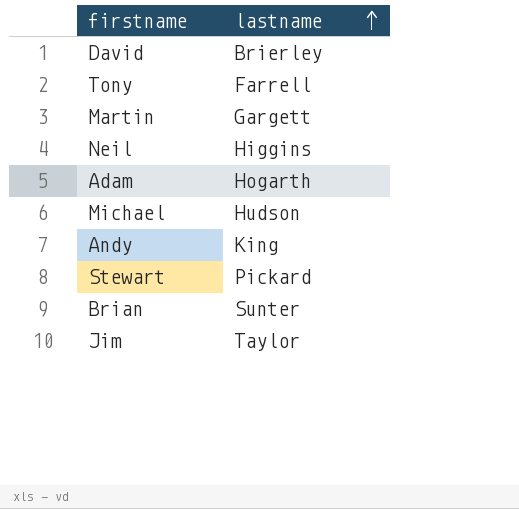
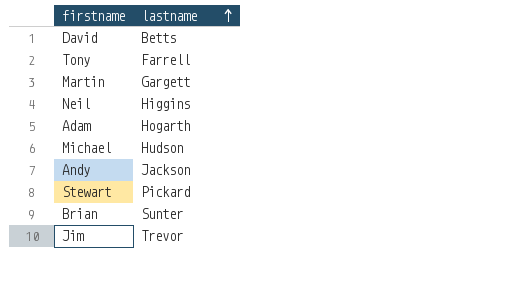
David | lastname: Brierley -> Betts
Andy | lastname: King -> Jackson
Jim | lastname: Taylor -> Trevor

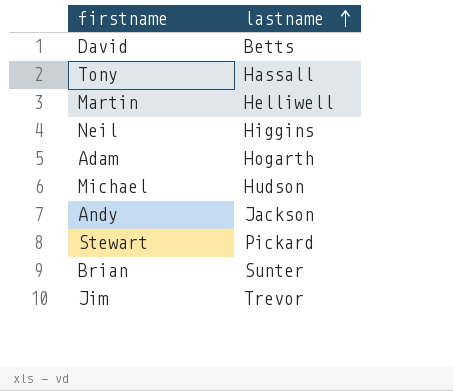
Tony | lastname: Farrell -> Hassall
Martin | lastname: Gargett -> Helliwell

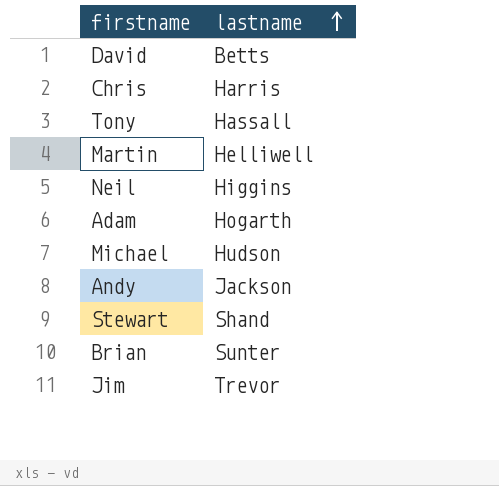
row Chris: none -> Harris
Stewart | lastname: Pickard -> Shand

